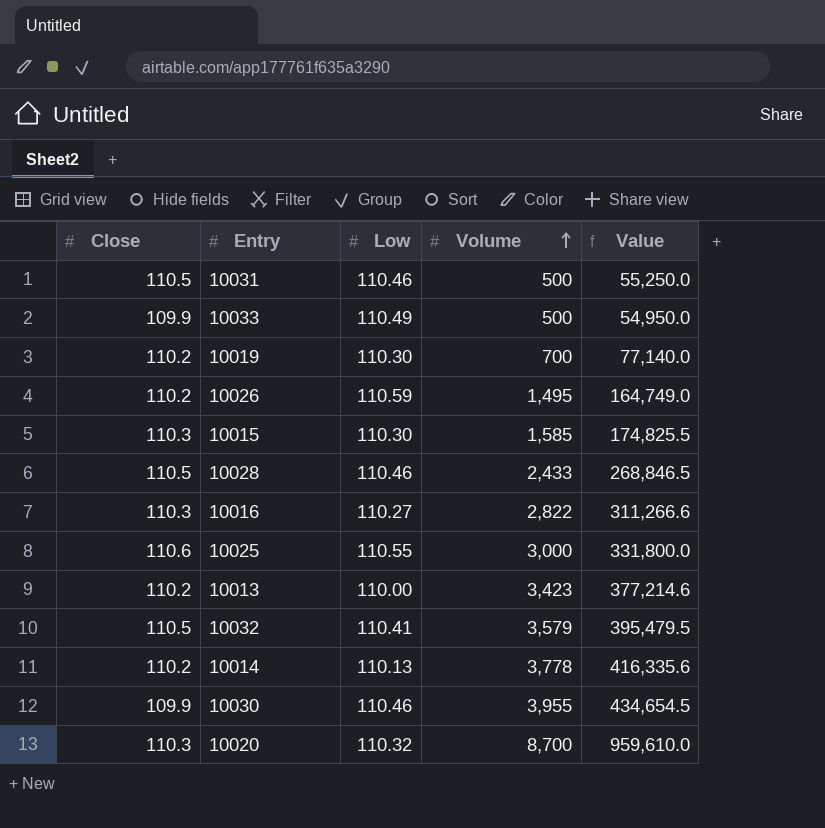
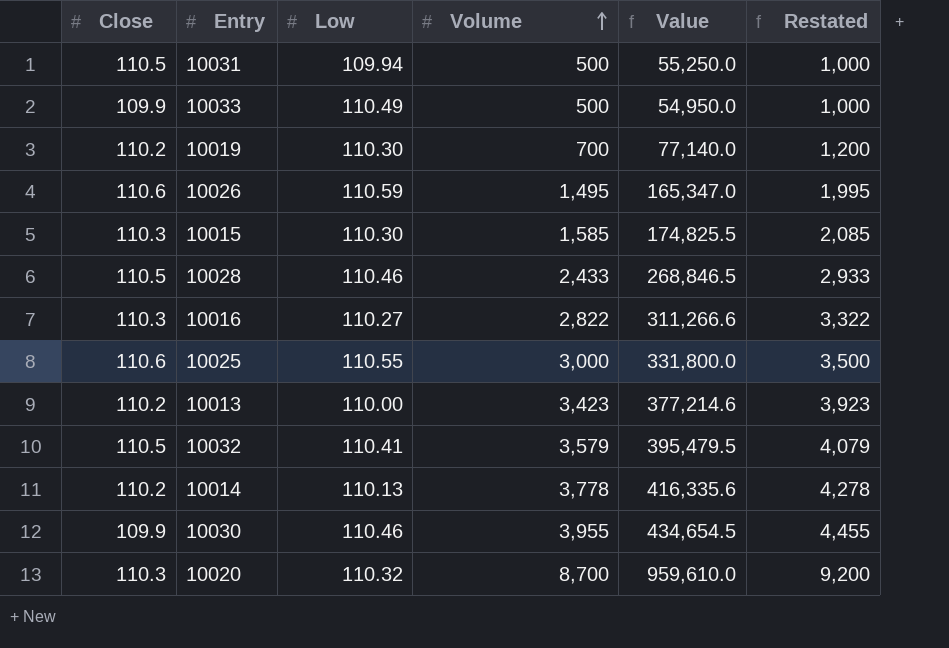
column Restated | formula: none -> [Volume] + 500
10031 | Low: 110.46 -> 109.94
10026 | Close: 110.2 -> 110.6
10026 | Value: 164,749.0 -> 165,347.0

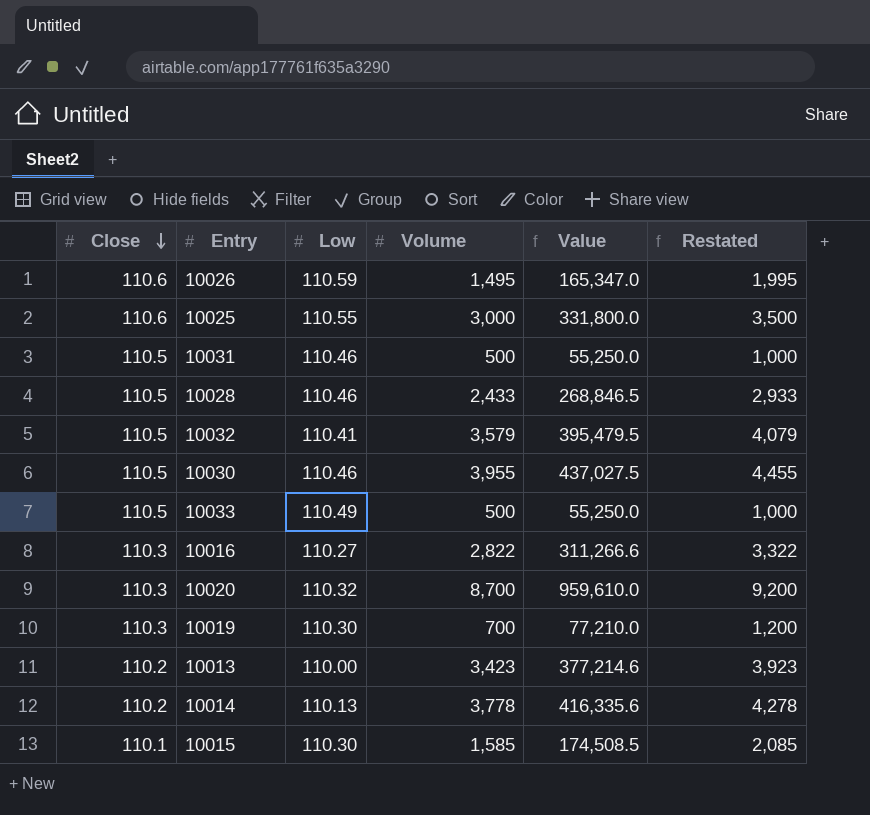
row order: Volume ascending -> Close descending
10031 | Low: 109.94 -> 110.46
10030 | Close: 109.9 -> 110.5
10030 | Value: 434,654.5 -> 437,027.5
10033 | Close: 109.9 -> 110.5
10033 | Value: 54,950.0 -> 55,250.0
10019 | Close: 110.2 -> 110.3
10019 | Value: 77,140.0 -> 77,210.0
10015 | Close: 110.3 -> 110.1
10015 | Value: 174,825.5 -> 174,508.5

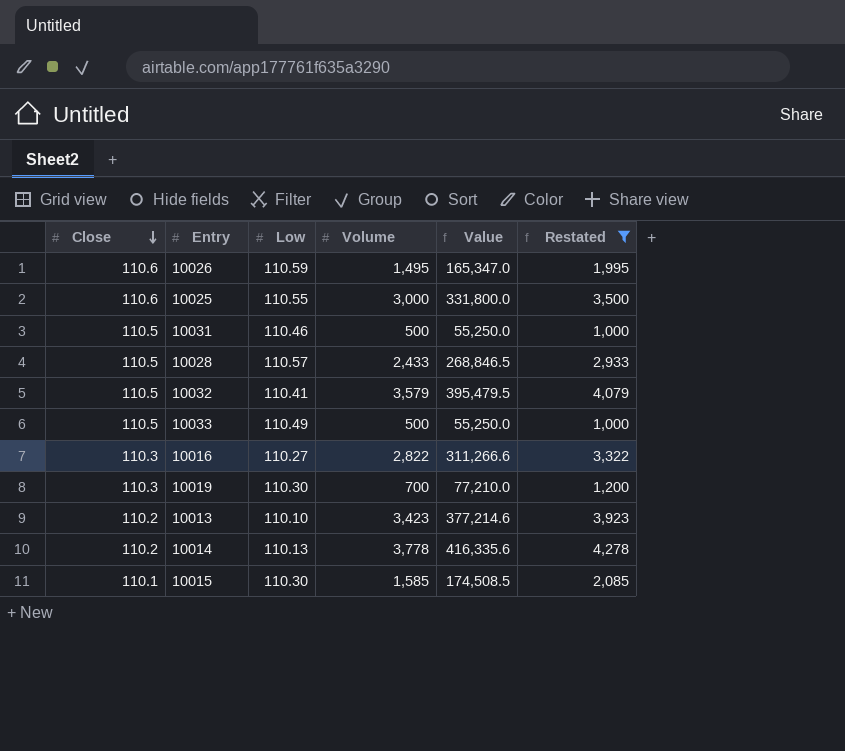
filter: none -> Restated <= 4,278
10028 | Low: 110.46 -> 110.57
10013 | Low: 110.00 -> 110.10

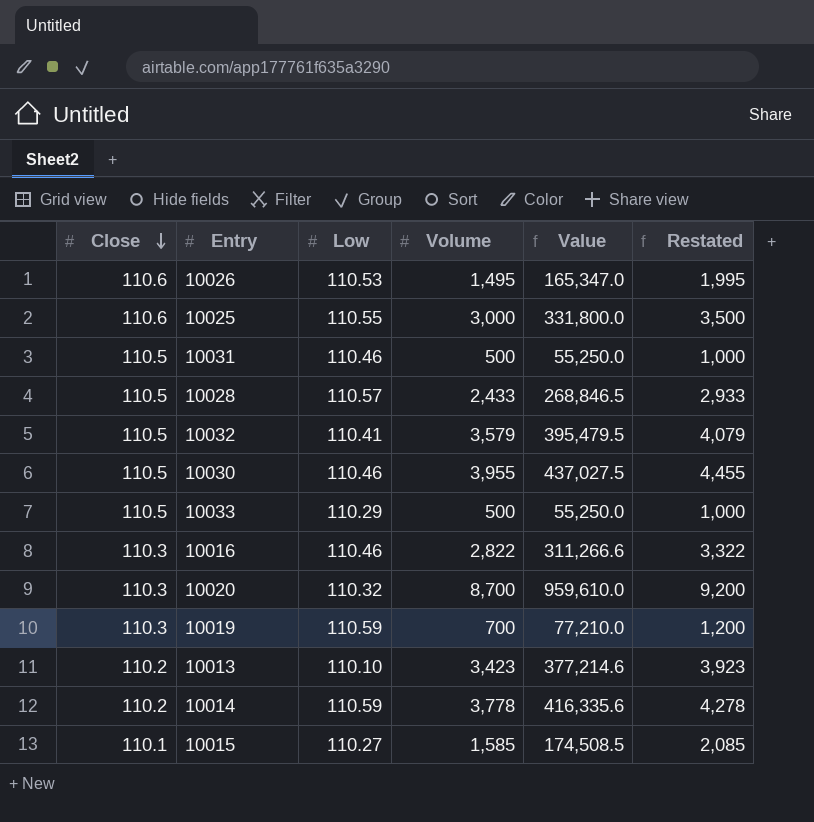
filter: Restated <= 4,278 -> none
10026 | Low: 110.59 -> 110.53
10033 | Low: 110.49 -> 110.29
10016 | Low: 110.27 -> 110.46
10019 | Low: 110.30 -> 110.59
10014 | Low: 110.13 -> 110.59
10015 | Low: 110.30 -> 110.27

